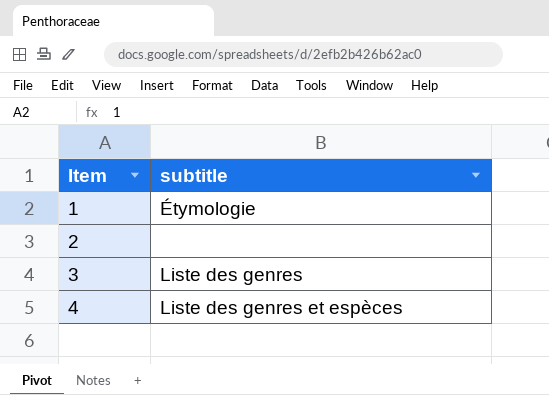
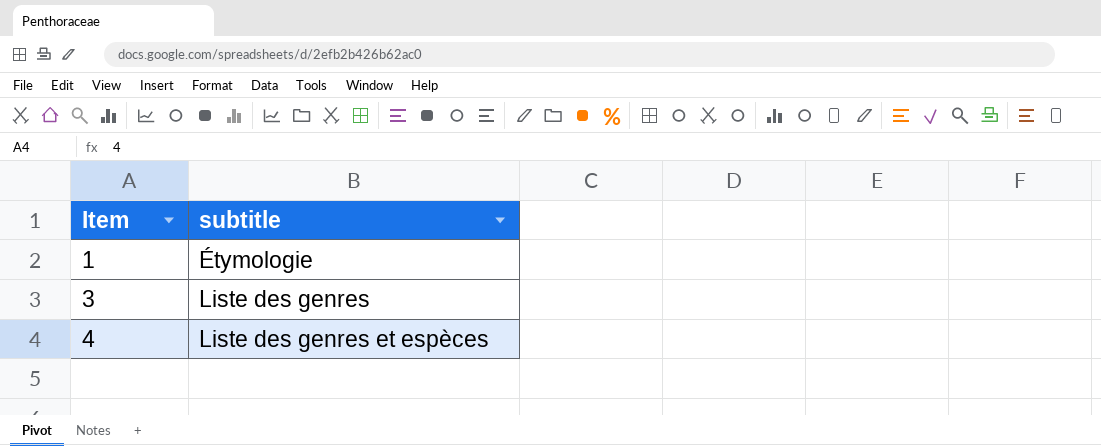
row 2: none -> none

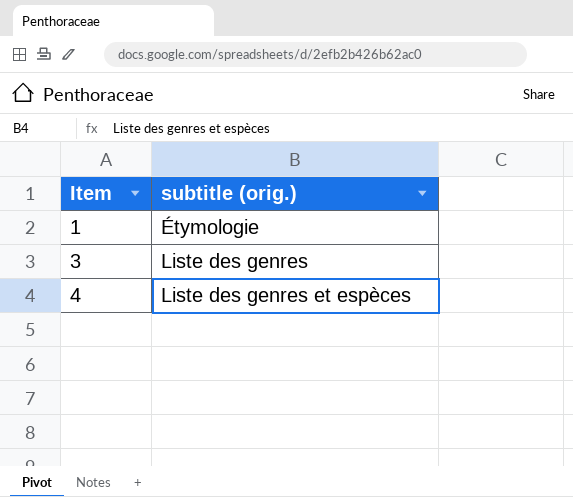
column name: subtitle -> subtitle (orig.)

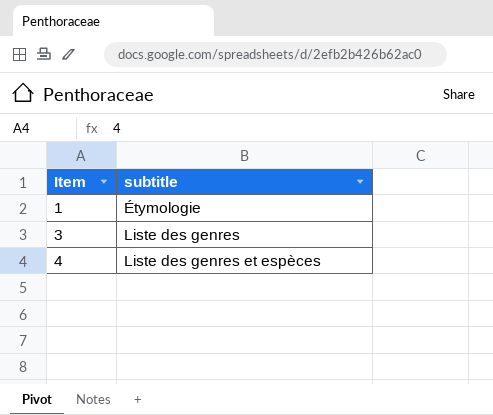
column name: subtitle (orig.) -> subtitle

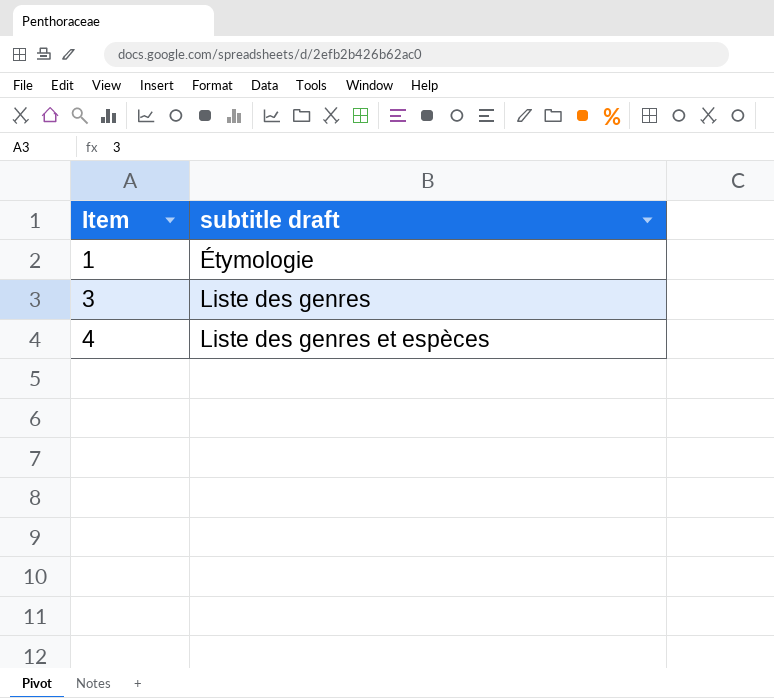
column name: subtitle -> subtitle draft

